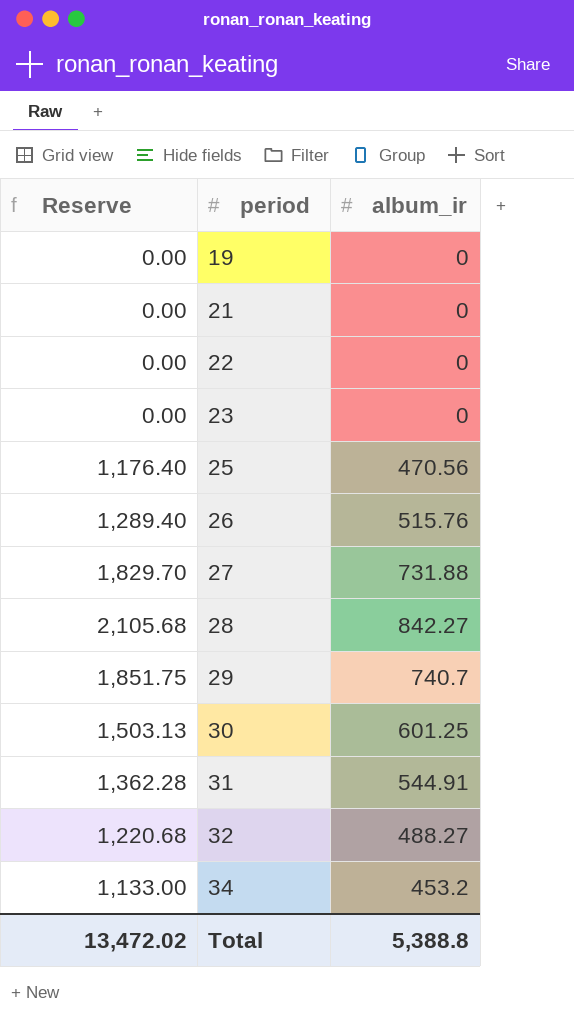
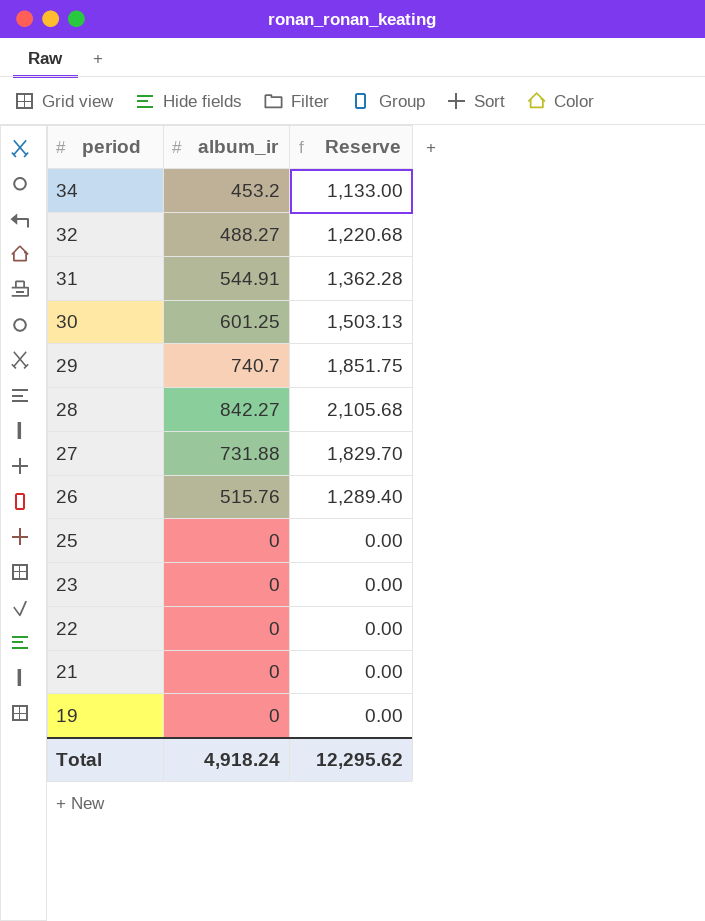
row order: period ascending -> period descending
column Reserve | position: 1 -> 3
25 | album_ir: 470.56 -> 0
25 | Reserve: 1,176.40 -> 0.00
Total | album_ir: 5,388.8 -> 4,918.24
Total | Reserve: 13,472.02 -> 12,295.62

